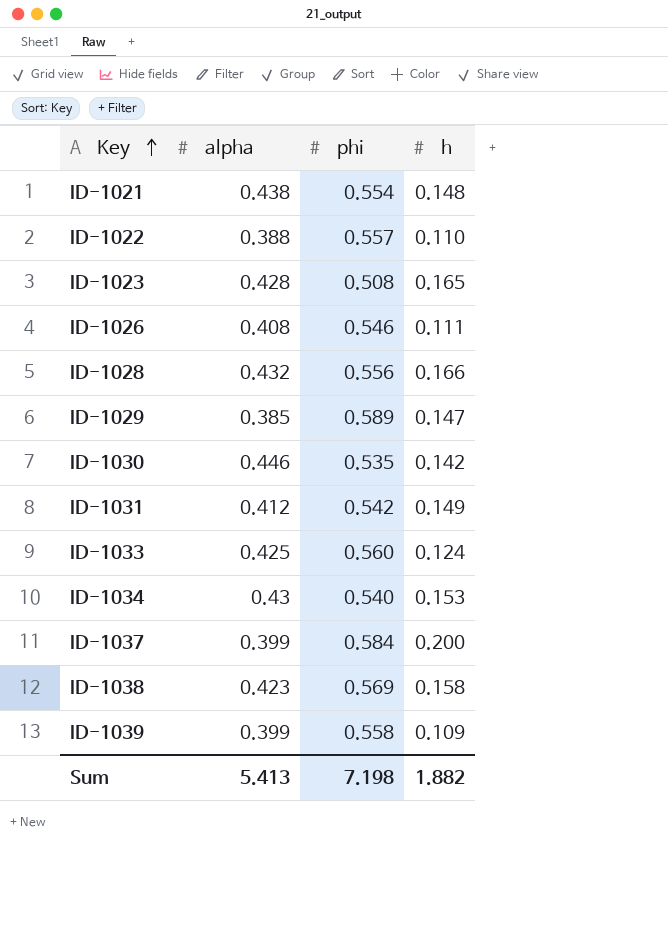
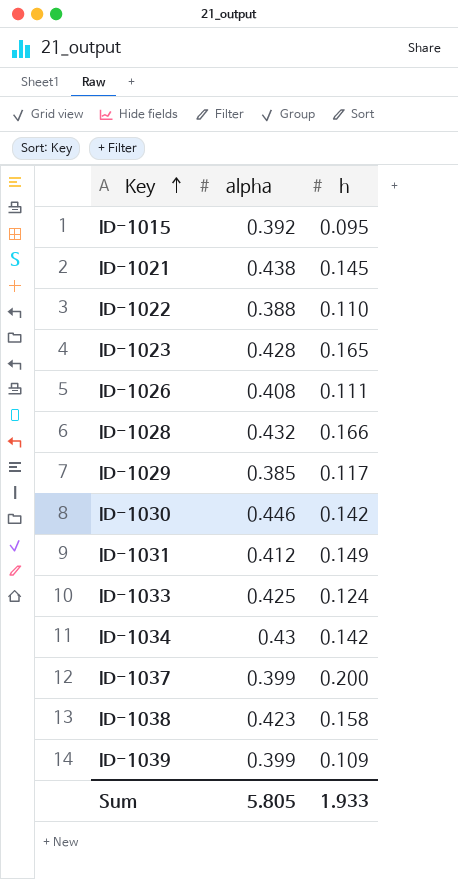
column phi | position: 3 -> none
row ID-1015: none -> 0.392 | 0.095
ID-1021 | h: 0.148 -> 0.145
ID-1029 | h: 0.147 -> 0.117
ID-1034 | h: 0.153 -> 0.142
Sum | alpha: 5.413 -> 5.805
Sum | h: 1.882 -> 1.933

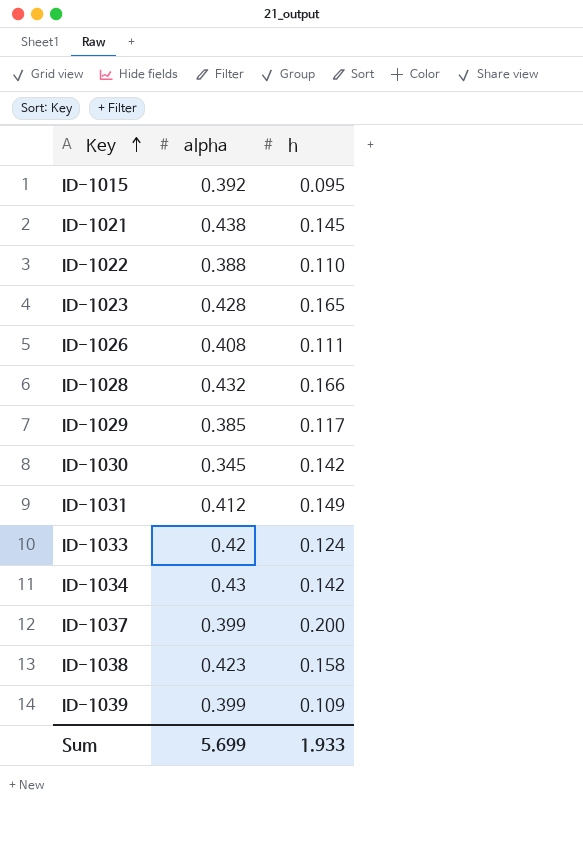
ID-1030 | alpha: 0.446 -> 0.345
ID-1033 | alpha: 0.425 -> 0.42
Sum | alpha: 5.805 -> 5.699

